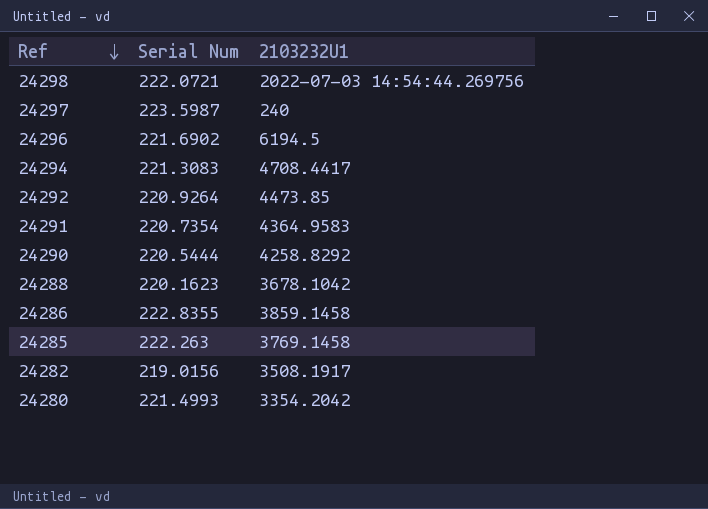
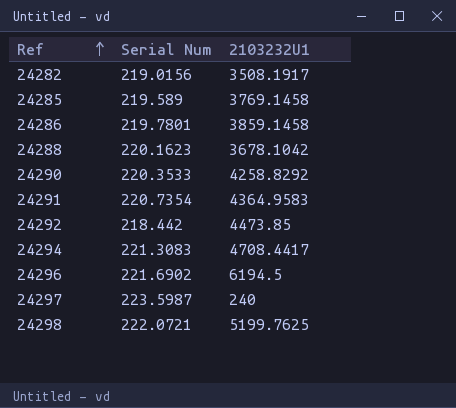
row order: Ref descending -> Ref ascending
row 24280: 221.4993 | 3354.2042 -> none
24285 | Serial Num: 222.263 -> 219.589
24286 | Serial Num: 222.8355 -> 219.7801
24290 | Serial Num: 220.5444 -> 220.3533
24292 | Serial Num: 220.9264 -> 218.442
24298 | 2103232U1: 2022-07-03 14:54:44.269756 -> 5199.7625

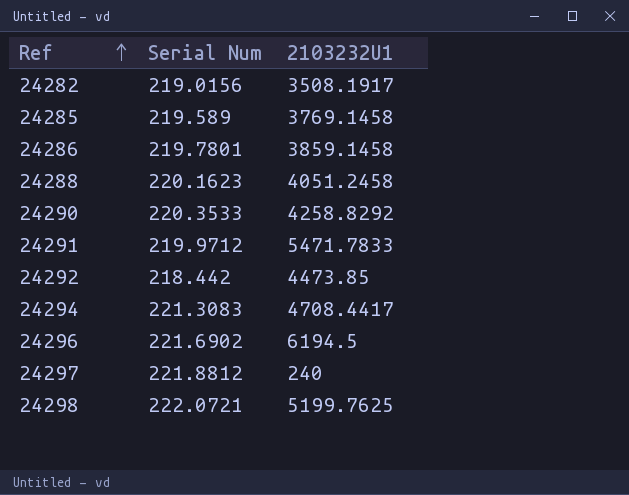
24288 | 2103232U1: 3678.1042 -> 4051.2458
24291 | Serial Num: 220.7354 -> 219.9712
24291 | 2103232U1: 4364.9583 -> 5471.7833
24297 | Serial Num: 223.5987 -> 221.8812

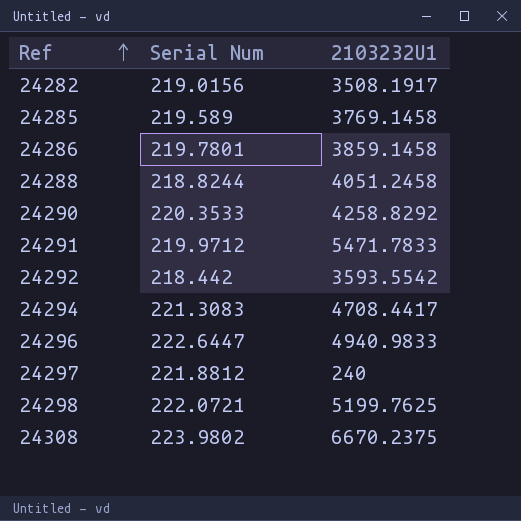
24288 | Serial Num: 220.1623 -> 218.8244
24292 | 2103232U1: 4473.85 -> 3593.5542
24296 | Serial Num: 221.6902 -> 222.6447
24296 | 2103232U1: 6194.5 -> 4940.9833
row 24308: none -> 223.9802 | 6670.2375

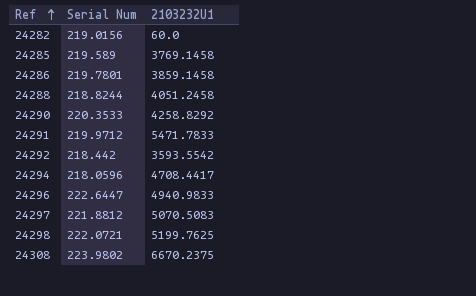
24282 | 2103232U1: 3508.1917 -> 60.0
24294 | Serial Num: 221.3083 -> 218.0596
24297 | 2103232U1: 240 -> 5070.5083

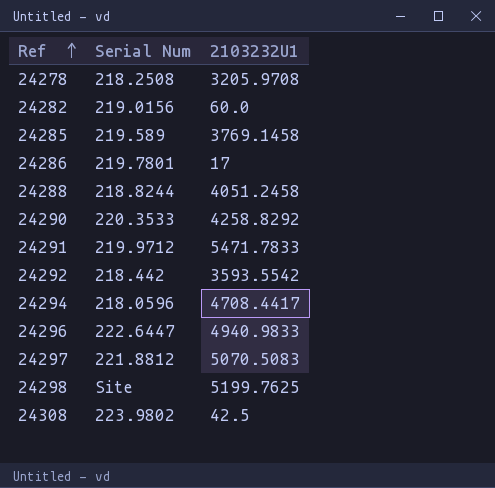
row 24278: none -> 218.2508 | 3205.9708
24286 | 2103232U1: 3859.1458 -> 17
24298 | Serial Num: 222.0721 -> Site
24308 | 2103232U1: 6670.2375 -> 42.5

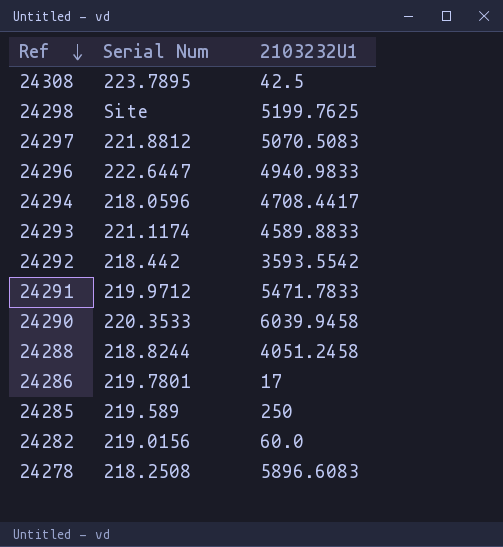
row order: Ref ascending -> Ref descending
24308 | Serial Num: 223.9802 -> 223.7895
row 24293: none -> 221.1174 | 4589.8833
24290 | 2103232U1: 4258.8292 -> 6039.9458
24285 | 2103232U1: 3769.1458 -> 250
24278 | 2103232U1: 3205.9708 -> 5896.6083

